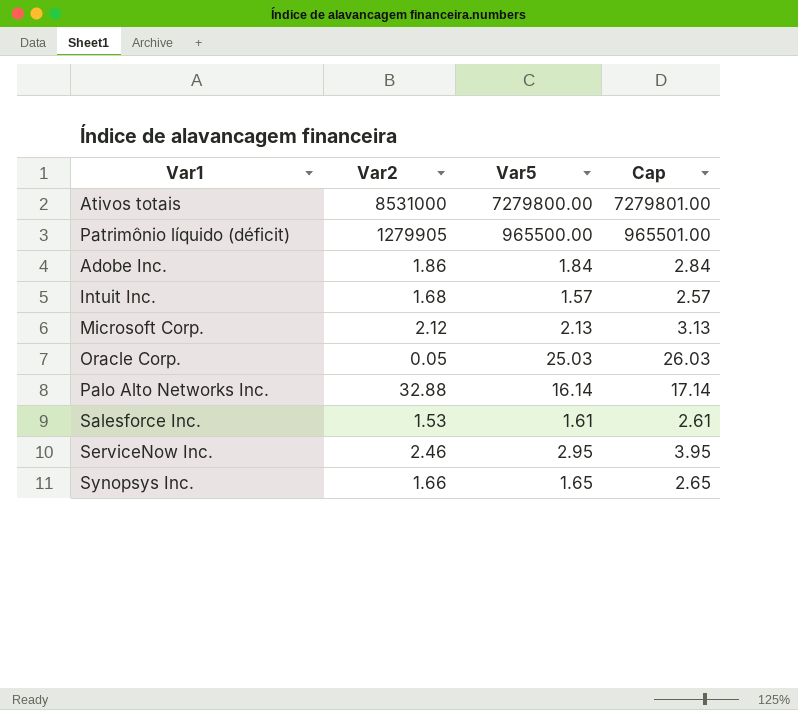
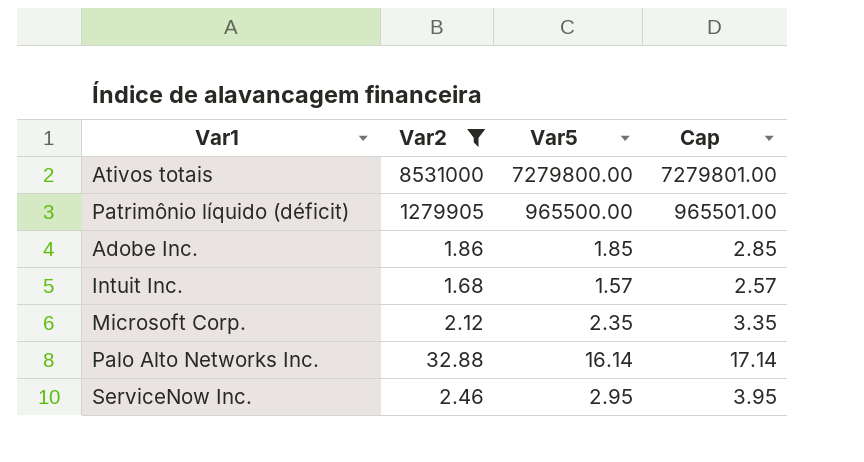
filter: none -> Var2 >= 1.68
Adobe Inc. | Var5: 1.84 -> 1.85
Adobe Inc. | Cap: 2.84 -> 2.85
Microsoft Corp. | Var5: 2.13 -> 2.35
Microsoft Corp. | Cap: 3.13 -> 3.35

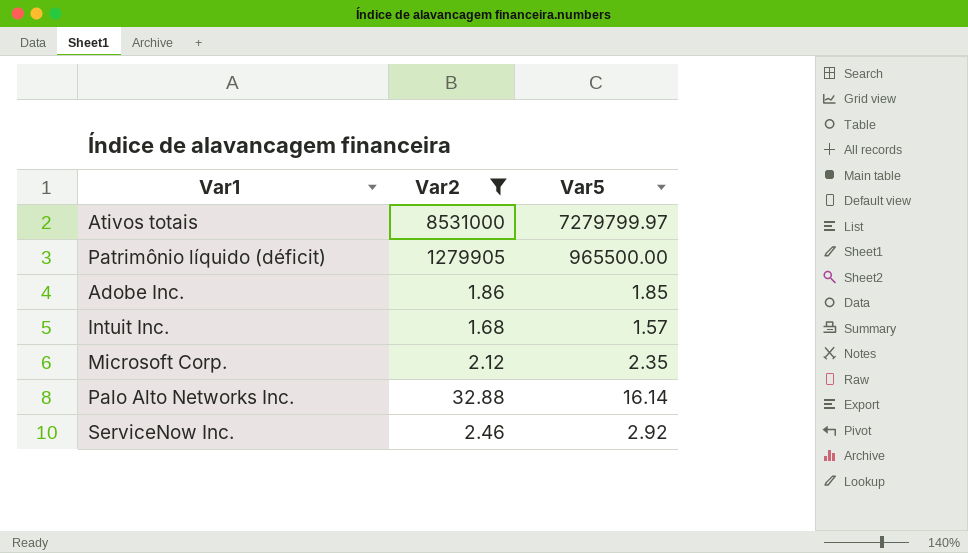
column Cap | formula: [Var5] + 1 -> none
Ativos totais | Var5: 7279800.00 -> 7279799.97
ServiceNow Inc. | Var5: 2.95 -> 2.92

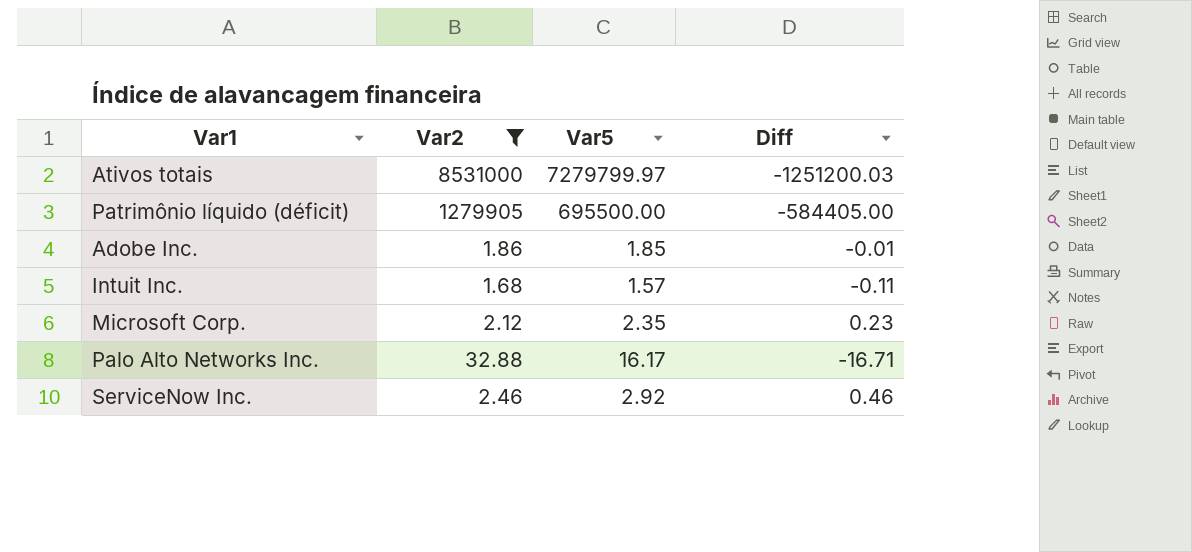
column Diff | formula: none -> [Var5] - [Var2]
Patrimônio líquido (déficit) | Var5: 965500.00 -> 695500.00
Palo Alto Networks Inc. | Var5: 16.14 -> 16.17

